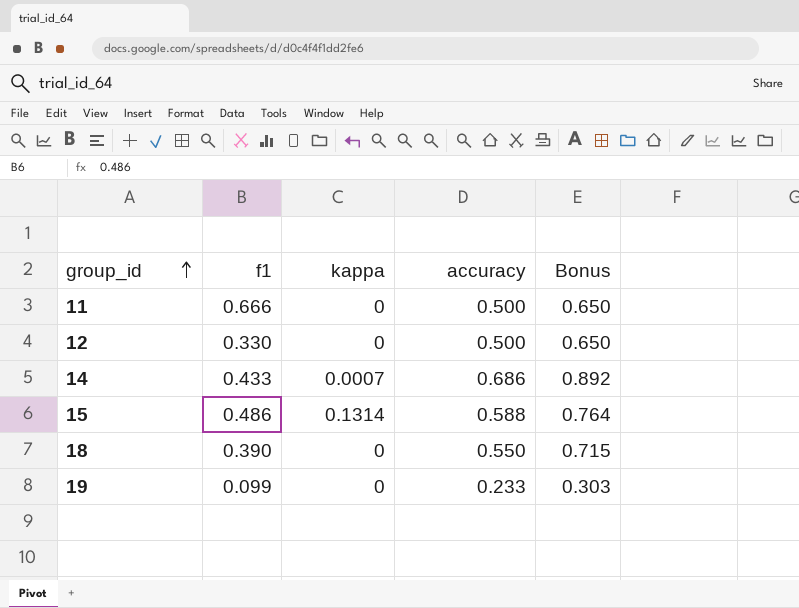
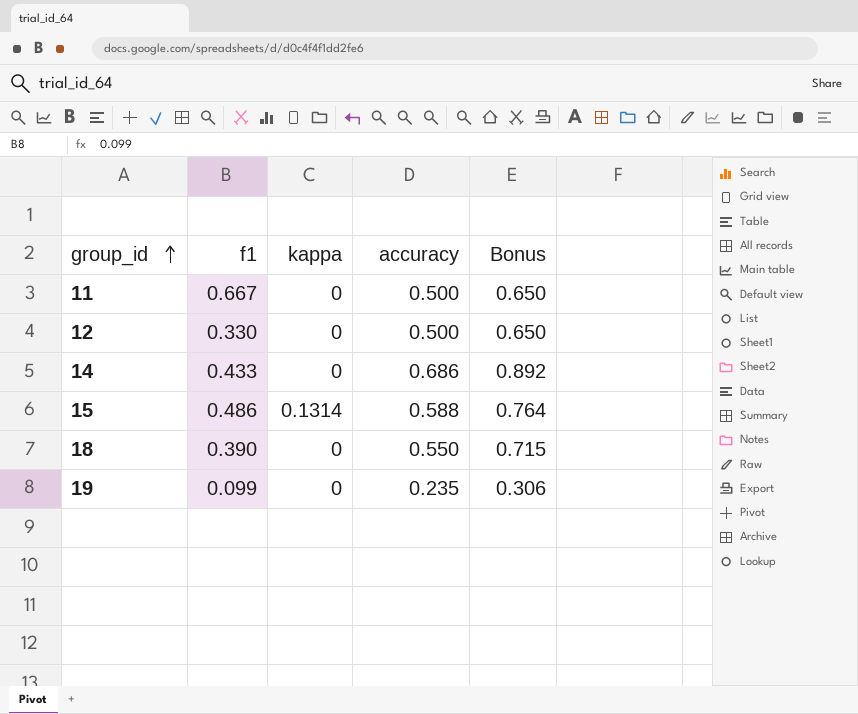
11 | f1: 0.666 -> 0.667
14 | kappa: 0.0007 -> 0
19 | accuracy: 0.233 -> 0.235
19 | Bonus: 0.303 -> 0.306

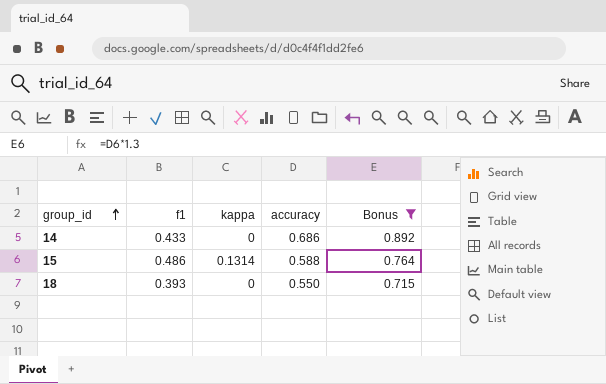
filter: none -> Bonus >= 0.715
18 | f1: 0.390 -> 0.393

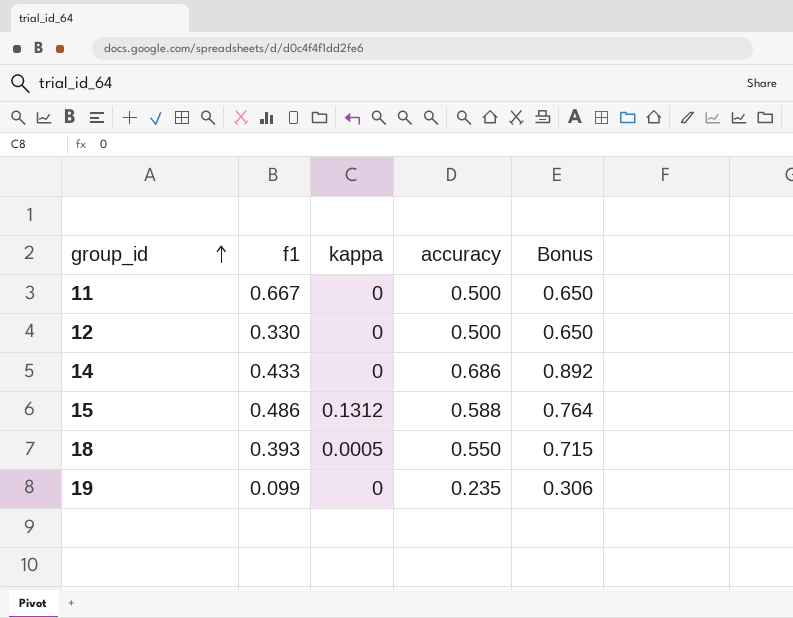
filter: Bonus >= 0.715 -> none
15 | kappa: 0.1314 -> 0.1312
18 | kappa: 0 -> 0.0005

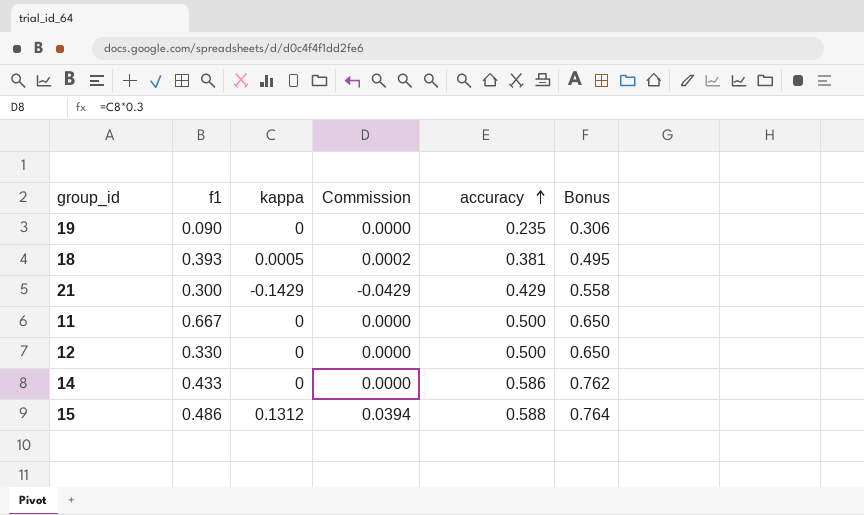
row order: group_id ascending -> accuracy ascending
column Commission | formula: none -> [kappa] * 0.3
19 | f1: 0.099 -> 0.090
18 | accuracy: 0.550 -> 0.381
18 | Bonus: 0.715 -> 0.495
row 21: none -> 0.300 | -0.1429 | -0.0429 | 0.429 | 0.558
14 | accuracy: 0.686 -> 0.586
14 | Bonus: 0.892 -> 0.762

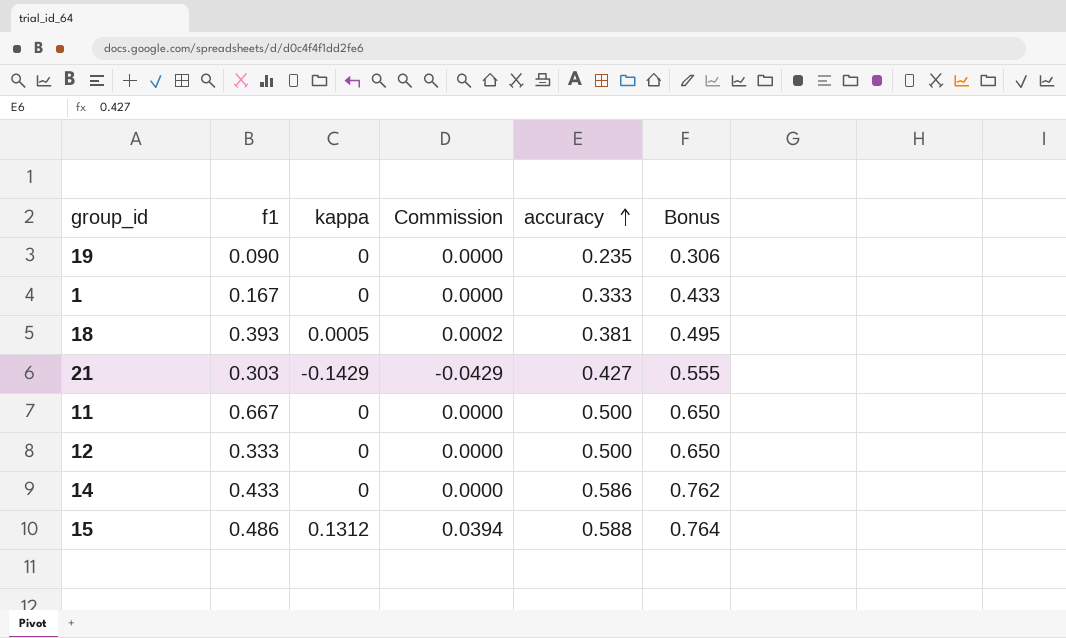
row 1: none -> 0.167 | 0 | 0.0000 | 0.333 | 0.433
21 | f1: 0.300 -> 0.303
21 | accuracy: 0.429 -> 0.427
21 | Bonus: 0.558 -> 0.555
12 | f1: 0.330 -> 0.333

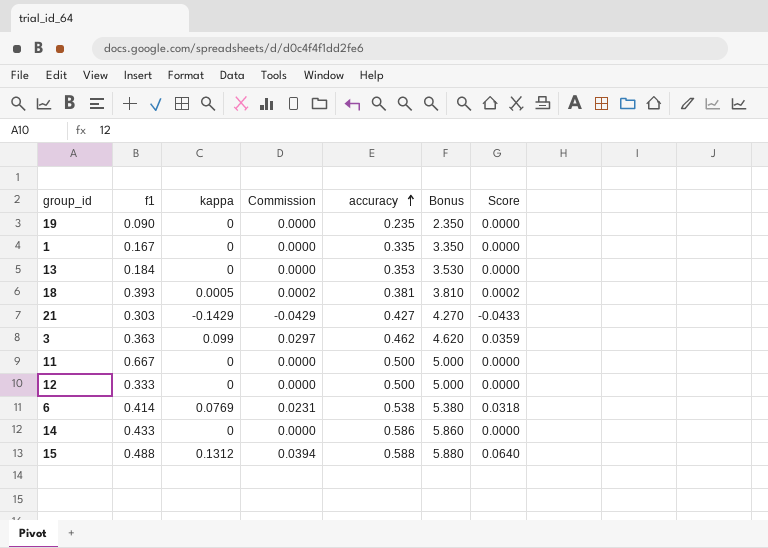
column Bonus | formula: [accuracy] * 1.3 -> [accuracy] * 10
column Score | formula: none -> [f1] * [kappa]
1 | accuracy: 0.333 -> 0.335
row 13: none -> 0.184 | 0 | 0.0000 | 0.353 | 3.530 | 0.0000
row 3: none -> 0.363 | 0.099 | 0.0297 | 0.462 | 4.620 | 0.0359
row 6: none -> 0.414 | 0.0769 | 0.0231 | 0.538 | 5.380 | 0.0318
15 | f1: 0.486 -> 0.488

